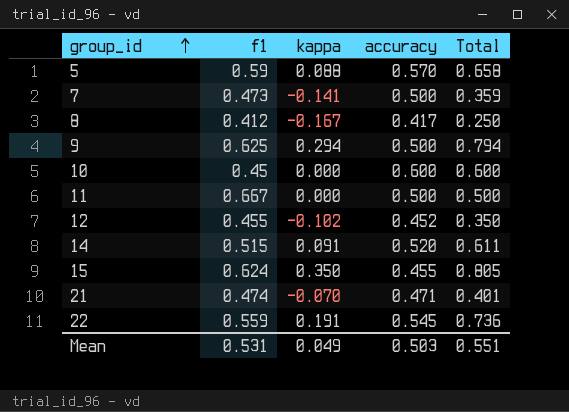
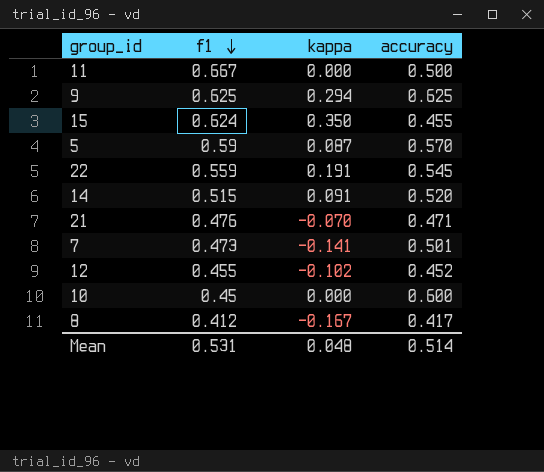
row order: group_id ascending -> f1 descending
column Total | formula: [kappa] + [accuracy] -> none
9 | accuracy: 0.500 -> 0.625
5 | kappa: 0.088 -> 0.087
21 | f1: 0.474 -> 0.476
7 | accuracy: 0.500 -> 0.501
Mean | kappa: 0.049 -> 0.048
Mean | accuracy: 0.503 -> 0.514

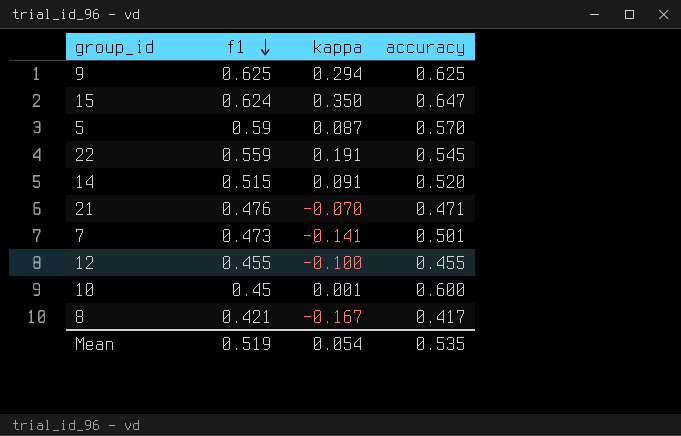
row 11: 0.667 | 0.000 | 0.500 -> none
15 | accuracy: 0.455 -> 0.647
12 | kappa: -0.102 -> -0.100
12 | accuracy: 0.452 -> 0.455
10 | kappa: 0.000 -> 0.001
8 | f1: 0.412 -> 0.421
Mean | f1: 0.531 -> 0.519
Mean | kappa: 0.048 -> 0.054
Mean | accuracy: 0.514 -> 0.535

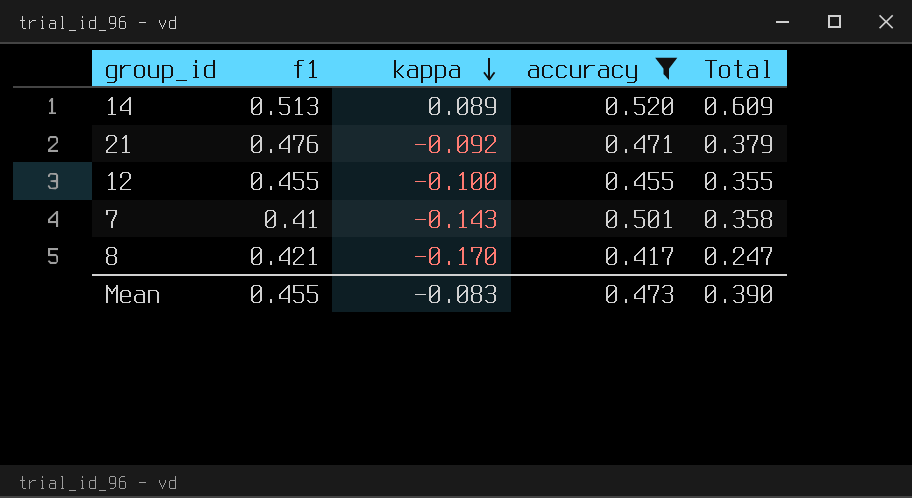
filter: none -> accuracy <= 0.520
row order: f1 descending -> kappa descending
column Total | formula: none -> [kappa] + [accuracy]
14 | f1: 0.515 -> 0.513
14 | kappa: 0.091 -> 0.089
21 | kappa: -0.070 -> -0.092
7 | f1: 0.473 -> 0.41
7 | kappa: -0.141 -> -0.143
8 | kappa: -0.167 -> -0.170
Mean | f1: 0.519 -> 0.455
Mean | kappa: 0.054 -> -0.083
Mean | accuracy: 0.535 -> 0.473

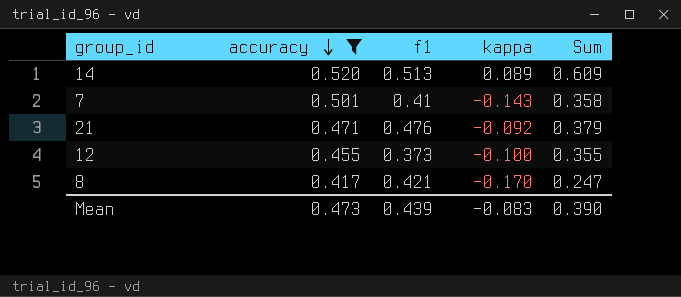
row order: kappa descending -> accuracy descending
column accuracy | position: 4 -> 2
column name: Total -> Sum
12 | f1: 0.455 -> 0.373
Mean | f1: 0.455 -> 0.439

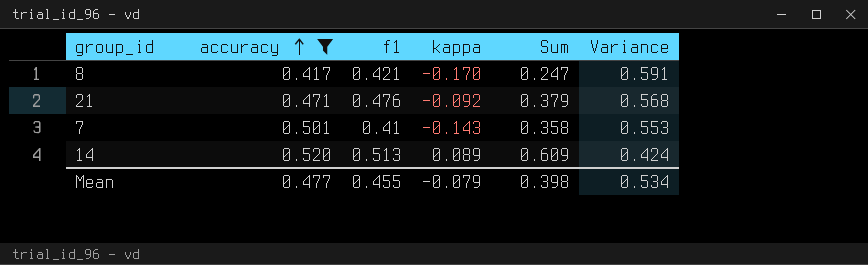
row order: accuracy descending -> accuracy ascending
column Variance | formula: none -> [f1] - [kappa]
row 12: 0.455 | 0.373 | -0.100 | 0.355 -> none
Mean | accuracy: 0.473 -> 0.477
Mean | f1: 0.439 -> 0.455
Mean | kappa: -0.083 -> -0.079
Mean | Sum: 0.390 -> 0.398

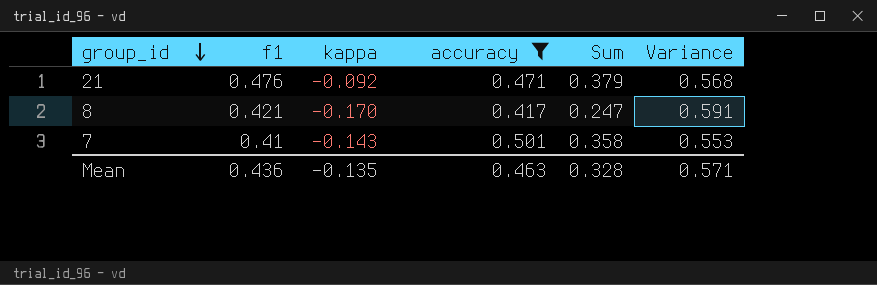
row order: accuracy ascending -> group_id descending
column accuracy | position: 2 -> 4
row 14: 0.520 | 0.513 | 0.089 | 0.609 | 0.424 -> none
Mean | f1: 0.455 -> 0.436
Mean | kappa: -0.079 -> -0.135
Mean | accuracy: 0.477 -> 0.463
Mean | Sum: 0.398 -> 0.328
Mean | Variance: 0.534 -> 0.571

